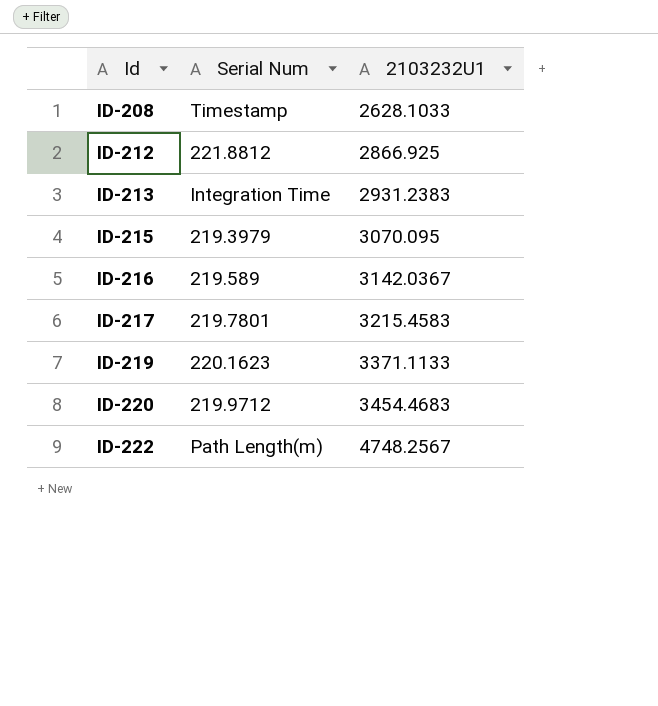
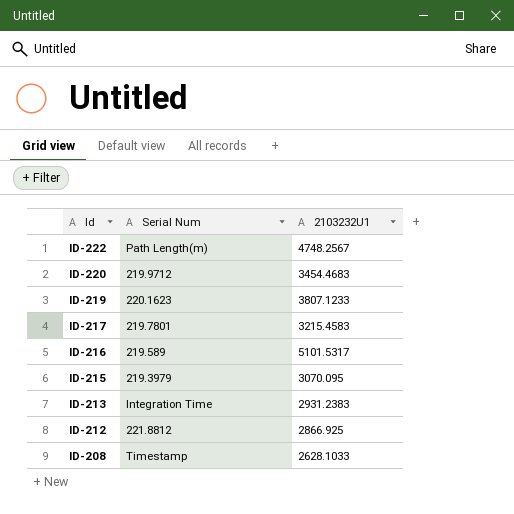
row order: Id ascending -> Id descending
ID-219 | 2103232U1: 3371.1133 -> 3807.1233
ID-216 | 2103232U1: 3142.0367 -> 5101.5317

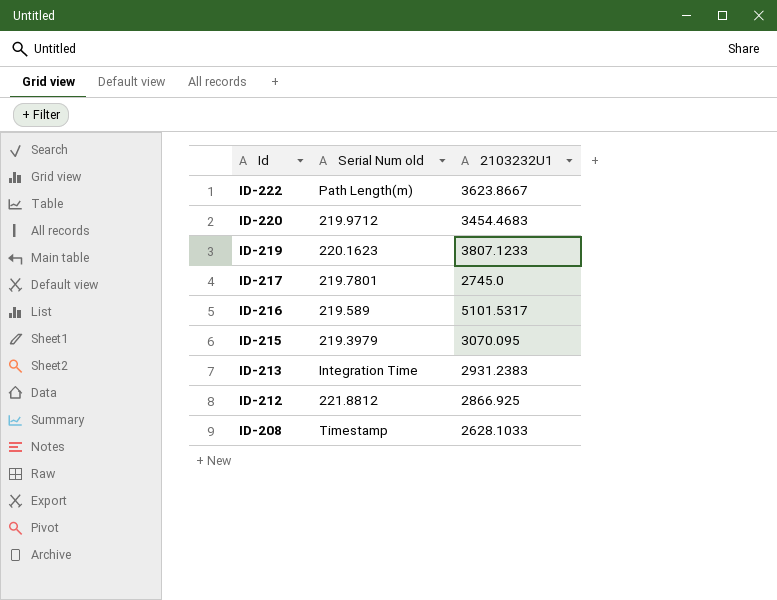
column name: Serial Num -> Serial Num old
ID-222 | 2103232U1: 4748.2567 -> 3623.8667
ID-217 | 2103232U1: 3215.4583 -> 2745.0

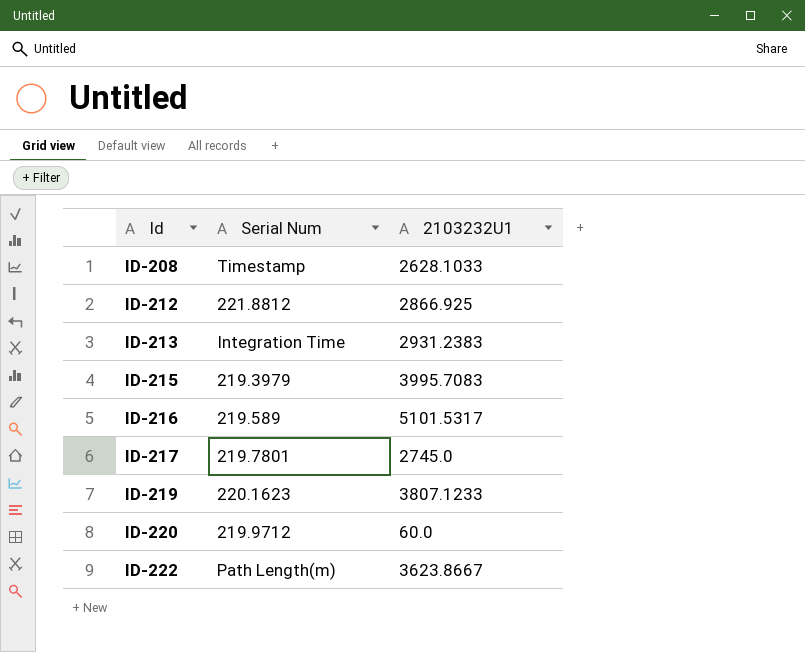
row order: Id descending -> Id ascending
column name: Serial Num old -> Serial Num
ID-215 | 2103232U1: 3070.095 -> 3995.7083
ID-220 | 2103232U1: 3454.4683 -> 60.0

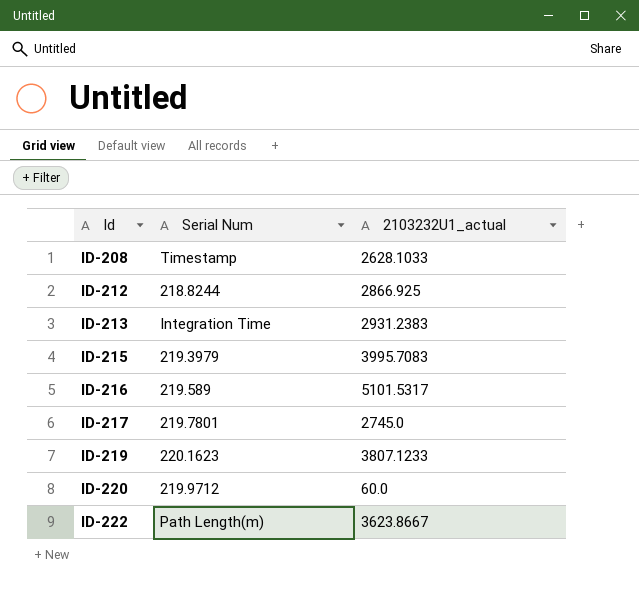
column name: 2103232U1 -> 2103232U1_actual
ID-212 | Serial Num: 221.8812 -> 218.8244

